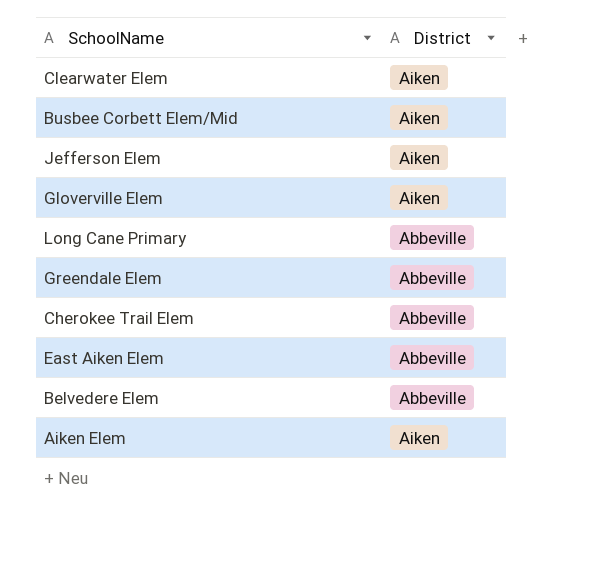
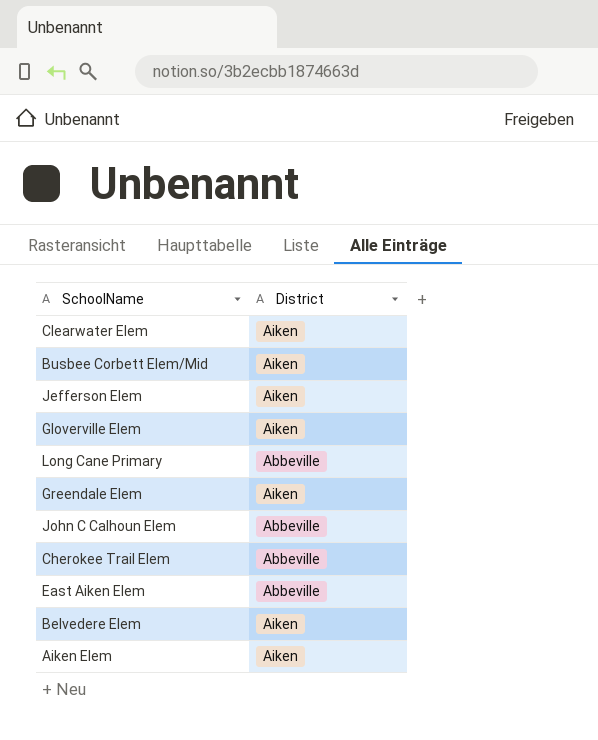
Greendale Elem | District: Abbeville -> Aiken
row John C Calhoun Elem: none -> Abbeville
Belvedere Elem | District: Abbeville -> Aiken

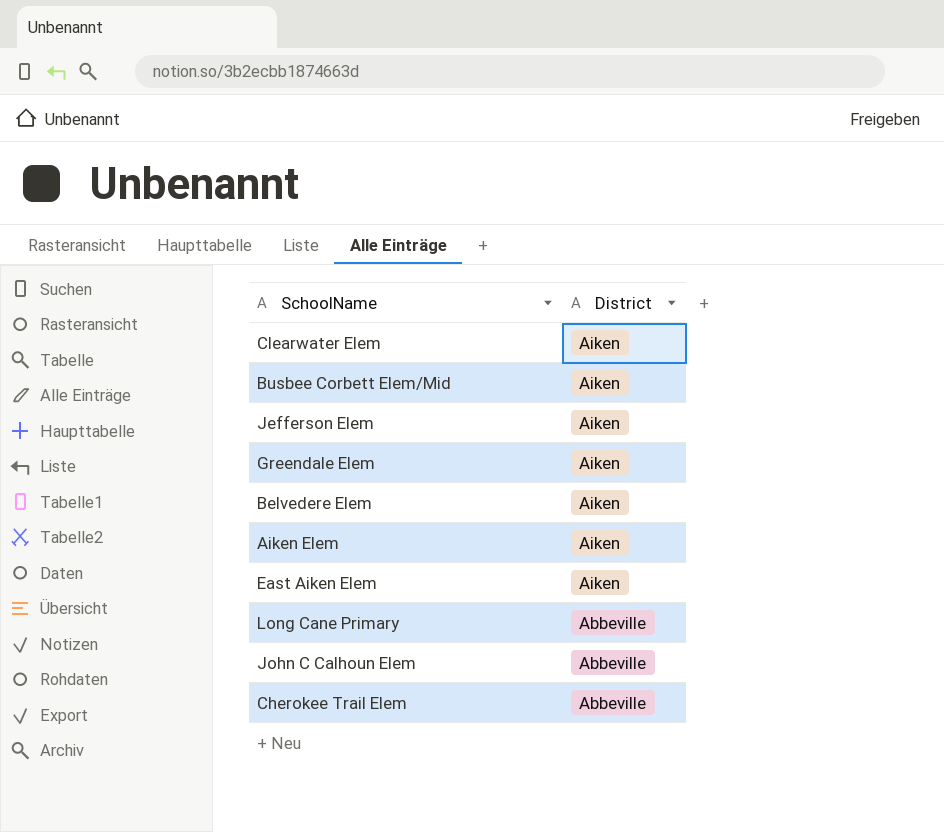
row order: none -> District descending
row Gloverville Elem: Aiken -> none
East Aiken Elem | District: Abbeville -> Aiken

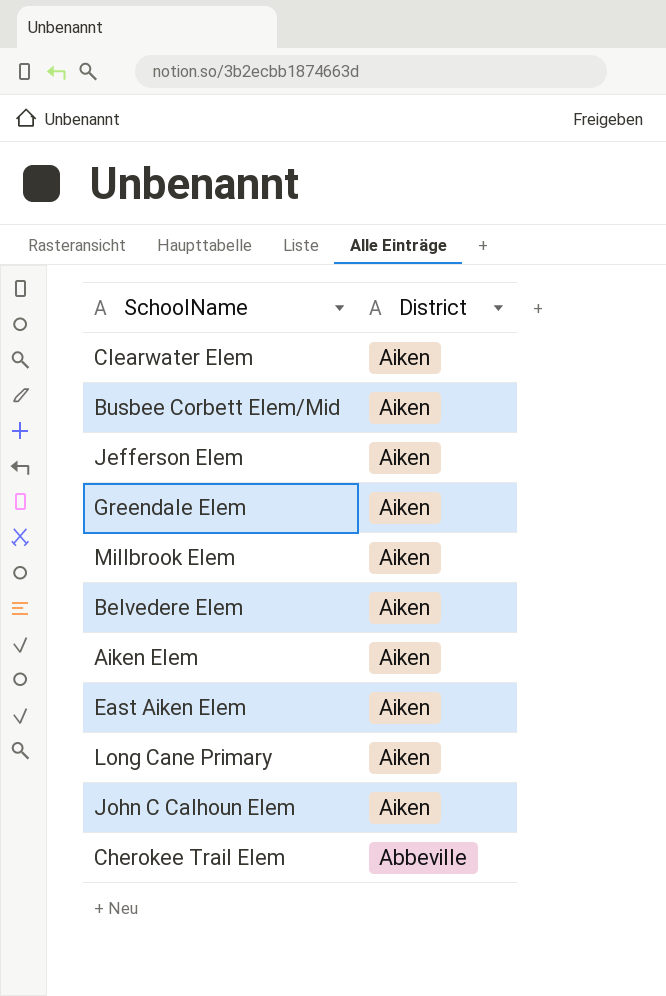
row Millbrook Elem: none -> Aiken
Long Cane Primary | District: Abbeville -> Aiken
John C Calhoun Elem | District: Abbeville -> Aiken

